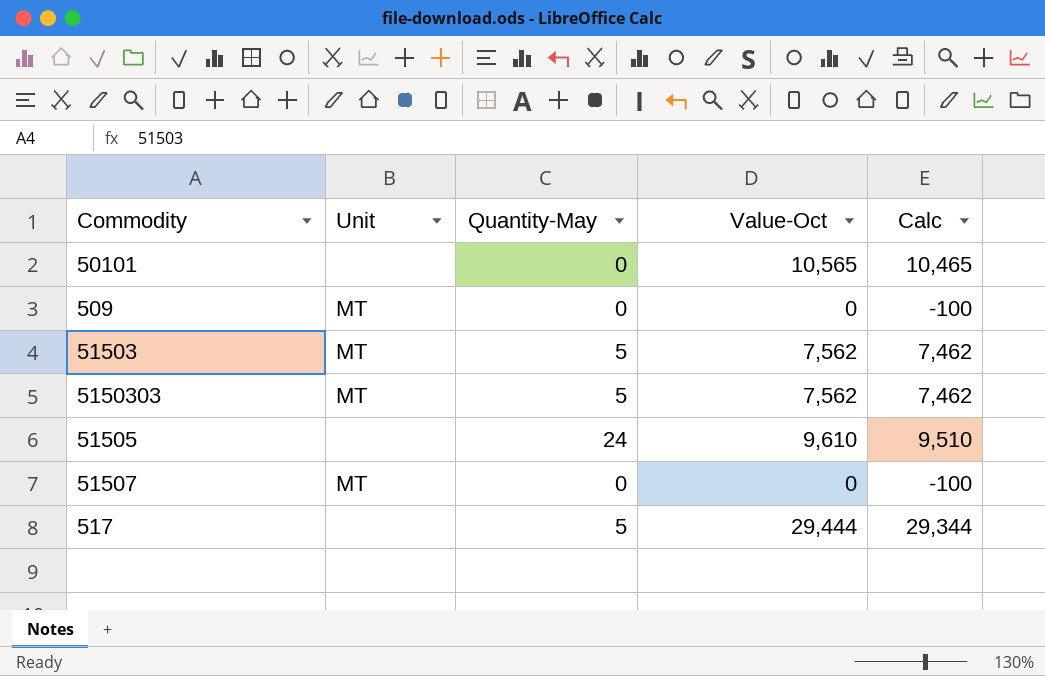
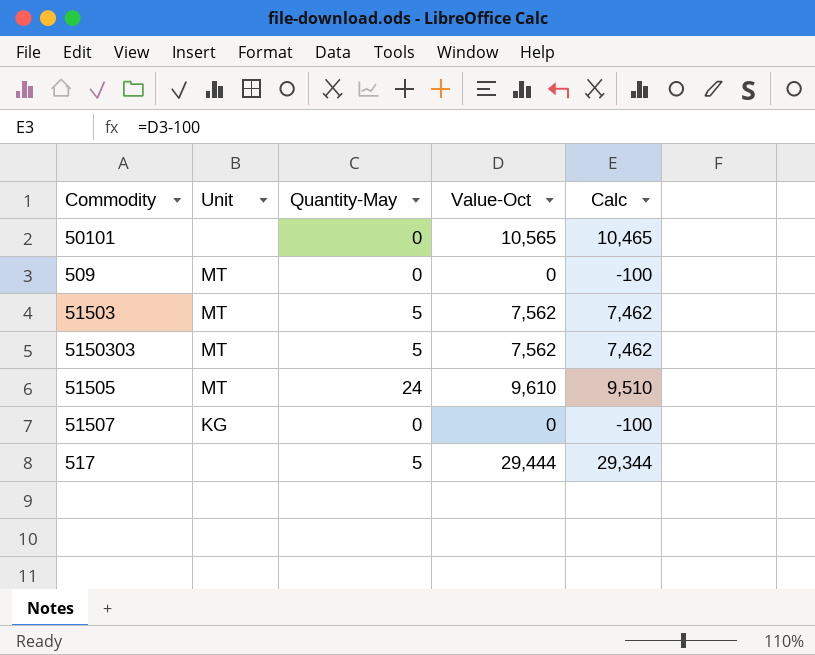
51505 | Unit: none -> MT
51507 | Unit: MT -> KG

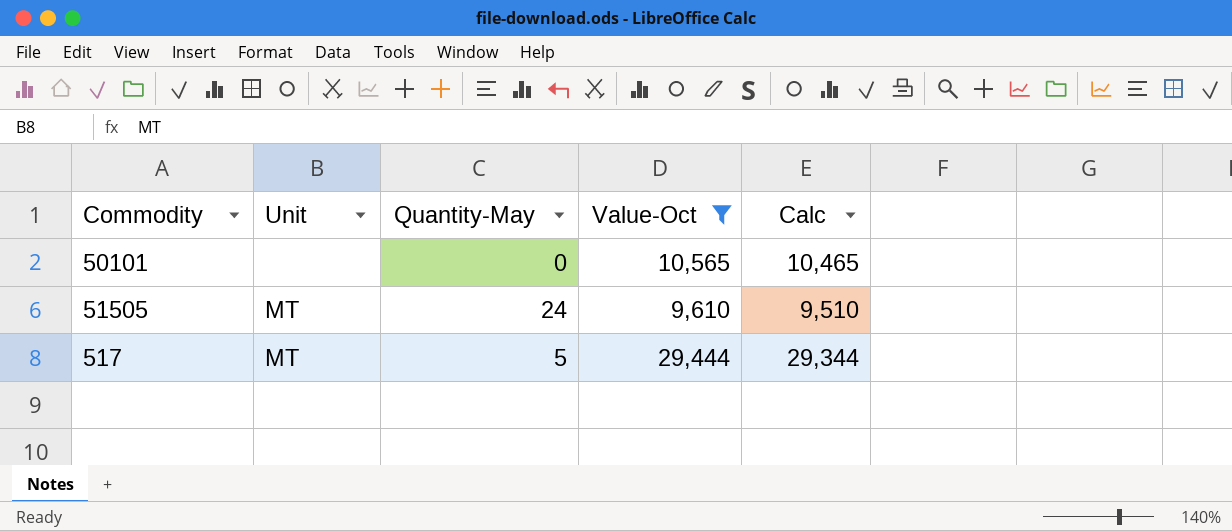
filter: none -> Value-Oct >= 9,610
517 | Unit: none -> MT

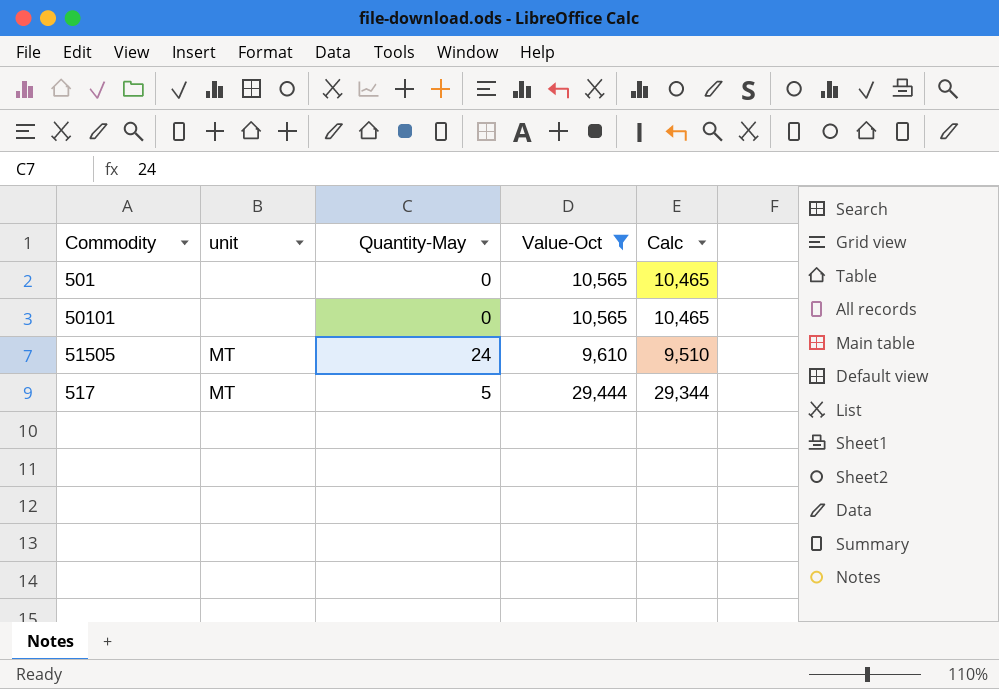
column name: Unit -> unit
row 501: none -> none | 0 | 10,565 | 10,465

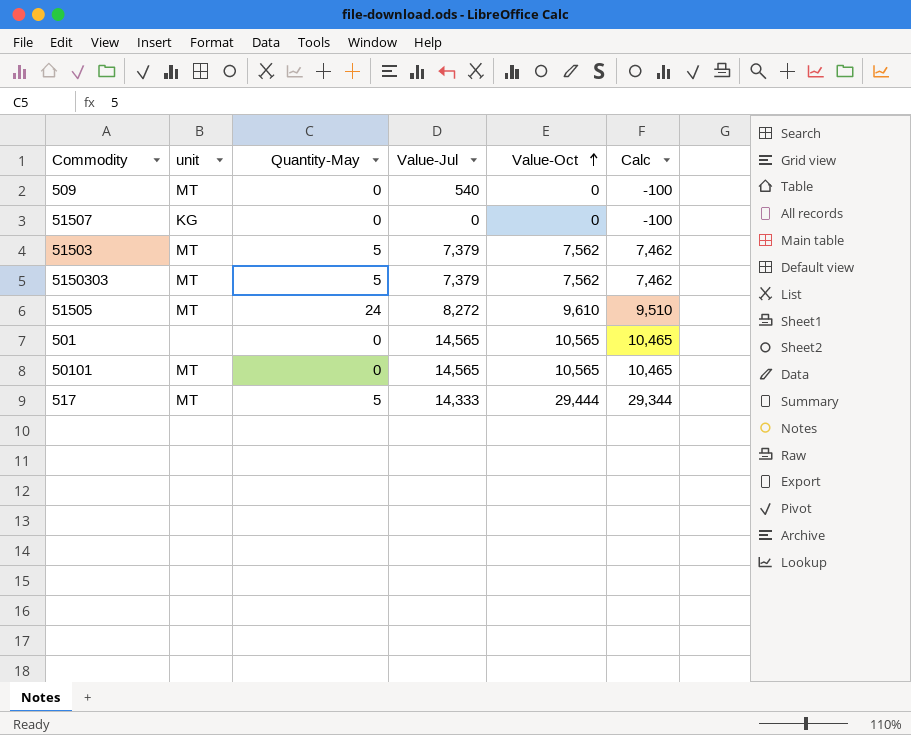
filter: Value-Oct >= 9,610 -> none
row order: none -> Value-Oct ascending
column Value-Jul | position: none -> 4
50101 | unit: none -> MT

